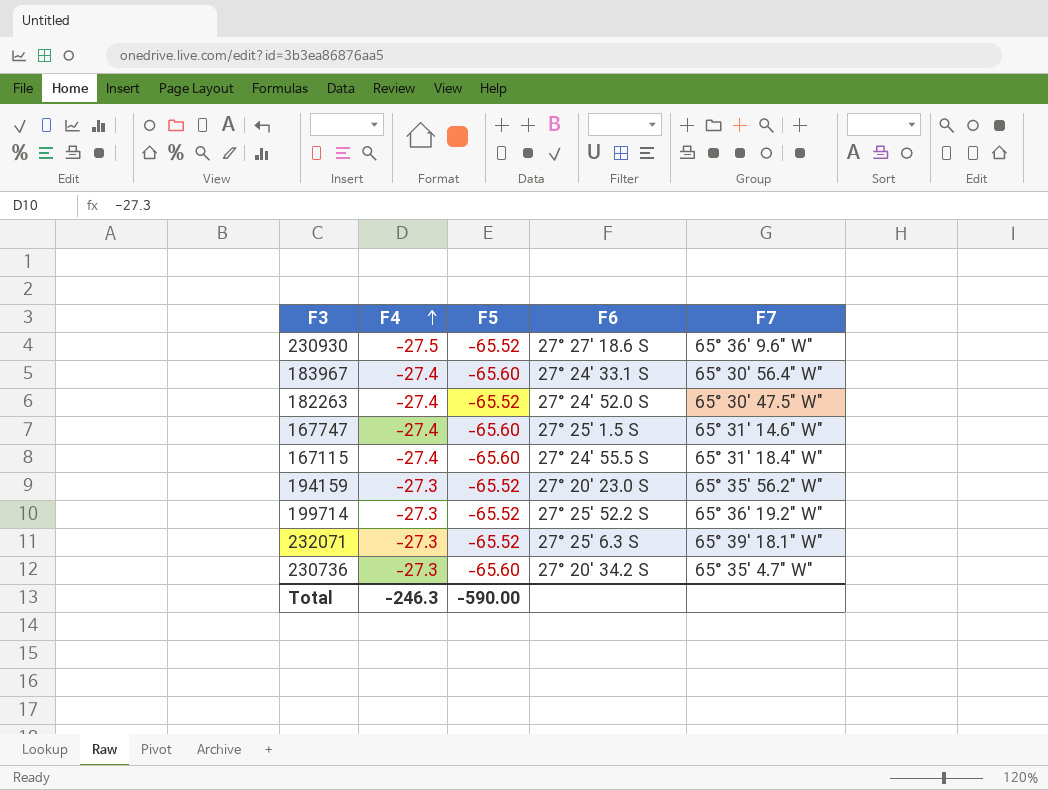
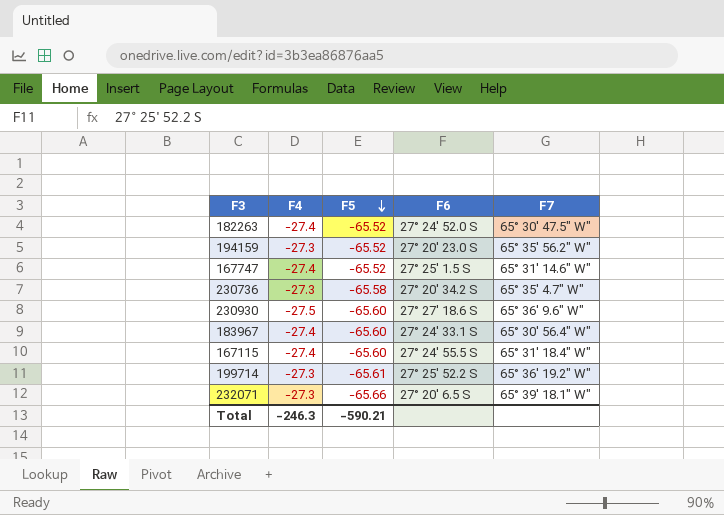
row order: F4 ascending -> F5 descending
167747 | F5: -65.60 -> -65.52
230736 | F5: -65.60 -> -65.58
230930 | F5: -65.52 -> -65.60
199714 | F5: -65.52 -> -65.61
232071 | F5: -65.52 -> -65.66
232071 | F6: 27° 25' 6.3 S -> 27° 20' 6.5 S
Total | F5: -590.00 -> -590.21

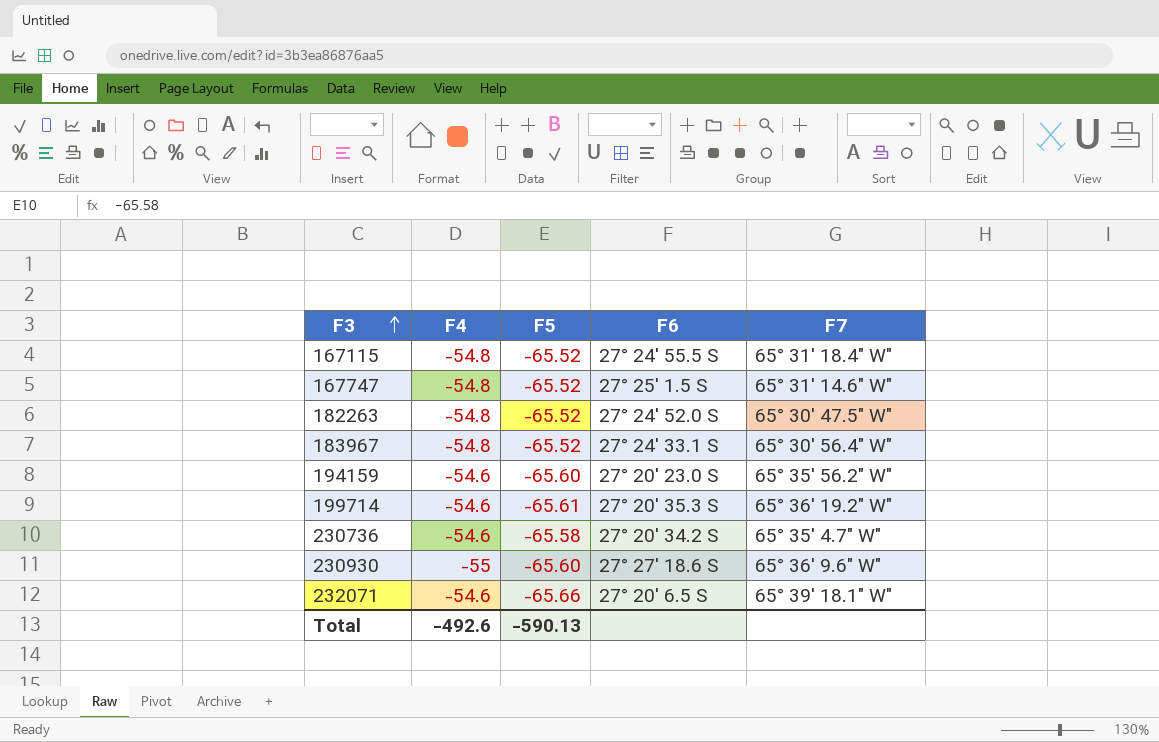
row order: F5 descending -> F3 ascending
167115 | F4: -27.4 -> -54.8
167115 | F5: -65.60 -> -65.52
167747 | F4: -27.4 -> -54.8
182263 | F4: -27.4 -> -54.8
183967 | F4: -27.4 -> -54.8
183967 | F5: -65.60 -> -65.52
194159 | F4: -27.3 -> -54.6
194159 | F5: -65.52 -> -65.60
199714 | F4: -27.3 -> -54.6
199714 | F6: 27° 25' 52.2 S -> 27° 20' 35.3 S
230736 | F4: -27.3 -> -54.6
230930 | F4: -27.5 -> -55
232071 | F4: -27.3 -> -54.6
Total | F4: -246.3 -> -492.6
Total | F5: -590.21 -> -590.13

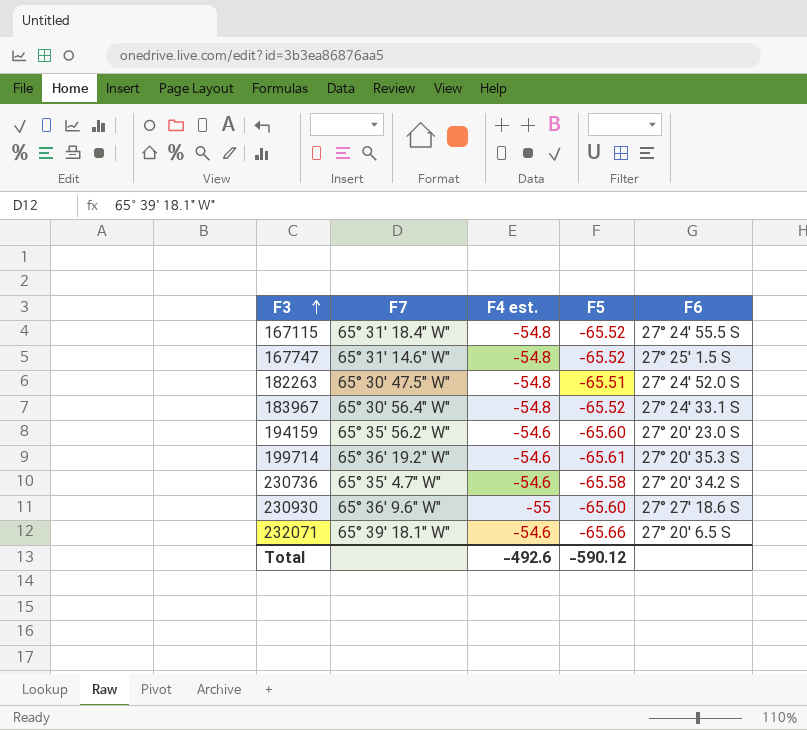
column F7 | position: 5 -> 2
column name: F4 -> F4 est.
182263 | F5: -65.52 -> -65.51
Total | F5: -590.13 -> -590.12

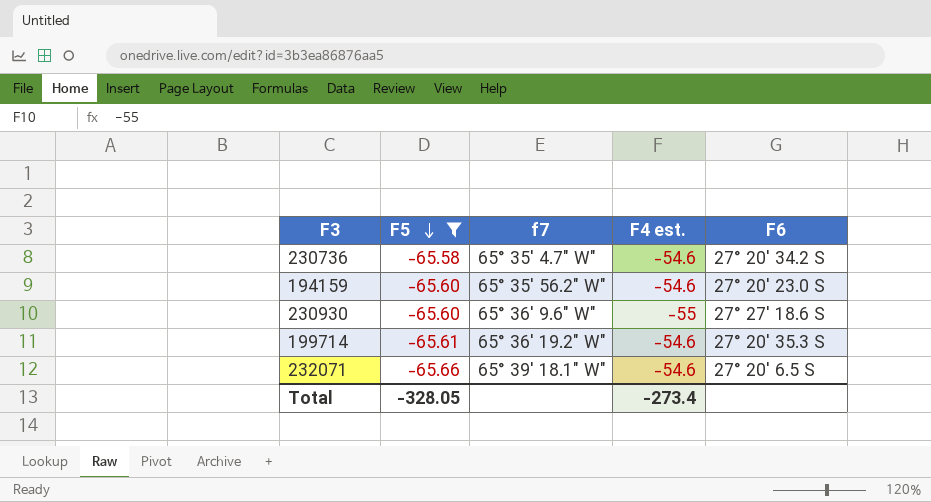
filter: none -> F5 <= -65.58
row order: F3 ascending -> F5 descending
column F5 | position: 4 -> 2
column name: F7 -> f7
Total | F5: -590.12 -> -328.05
Total | F4 est.: -492.6 -> -273.4

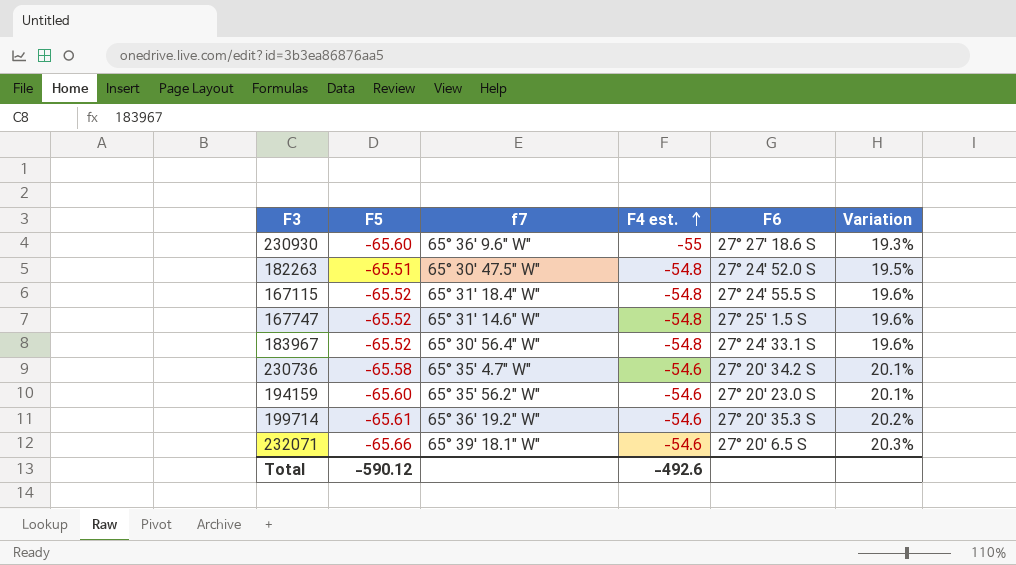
filter: F5 <= -65.58 -> none
row order: F5 descending -> F4 est. ascending
column Variation | formula: none -> ([F5] - [F4 est.]) / [F4 est.]
Total | F5: -328.05 -> -590.12
Total | F4 est.: -273.4 -> -492.6

